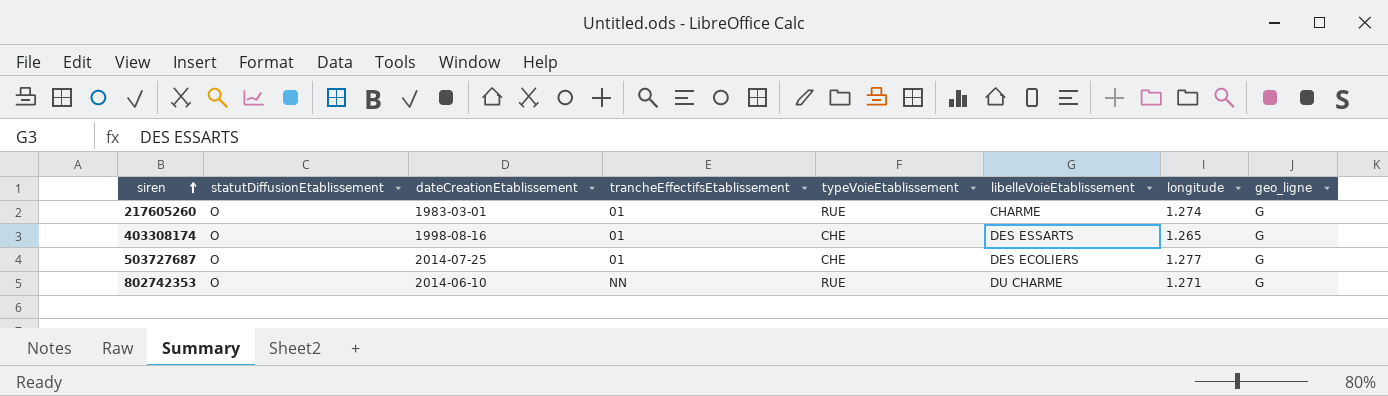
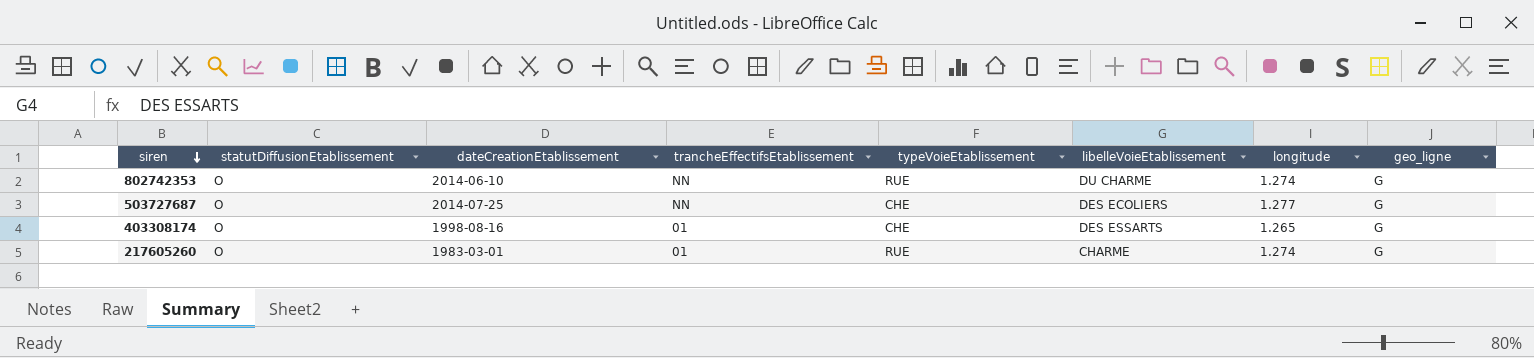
row order: siren ascending -> siren descending
802742353 | longitude: 1.271 -> 1.274
503727687 | trancheEffectifsEtablissement: 01 -> NN

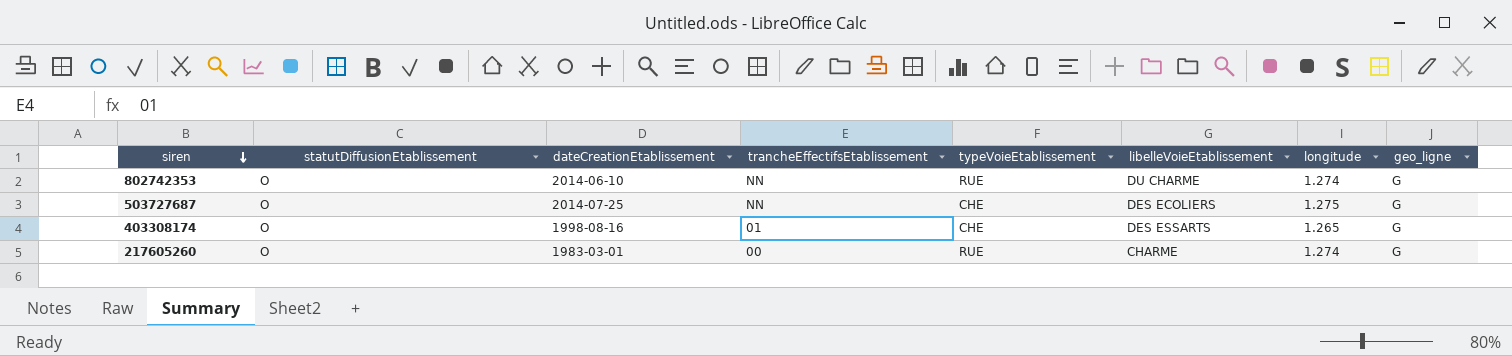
503727687 | longitude: 1.277 -> 1.275
217605260 | trancheEffectifsEtablissement: 01 -> 00

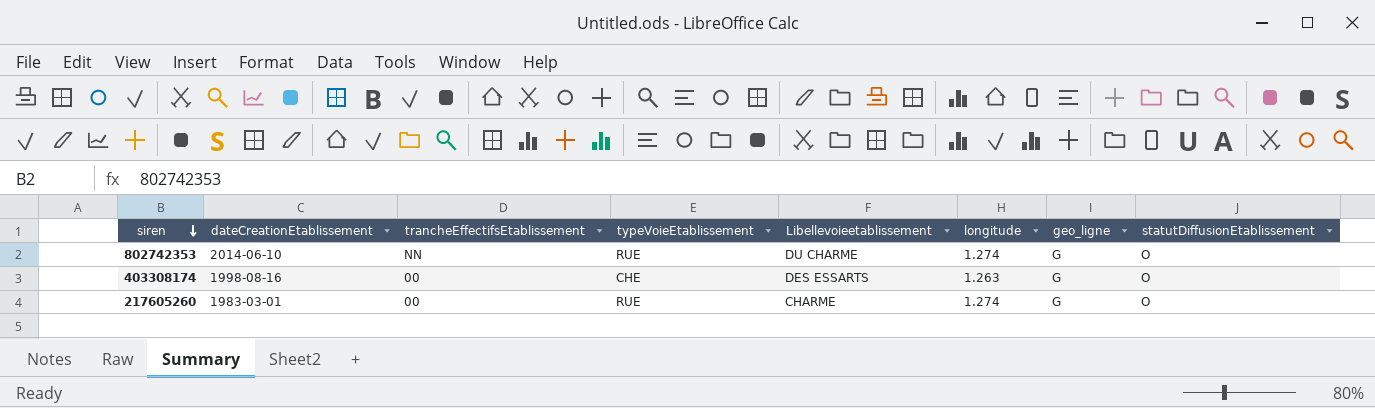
column name: libelleVoieEtablissement -> Libellevoieetablissement
column statutDiffusionEtablissement | position: 2 -> 8
row 503727687: O | 2014-07-25 | NN | CHE | DES ECOLIERS | 1.275 | G -> none
403308174 | trancheEffectifsEtablissement: 01 -> 00
403308174 | longitude: 1.265 -> 1.263

